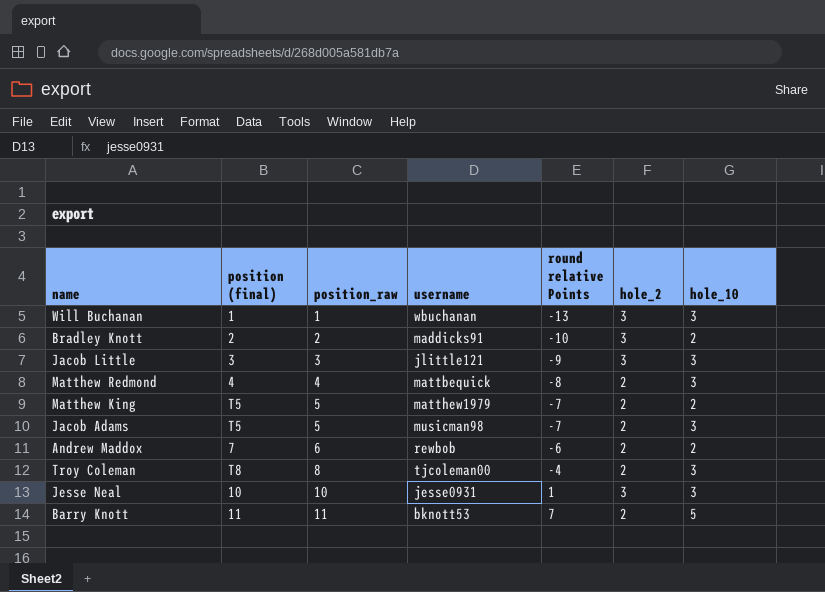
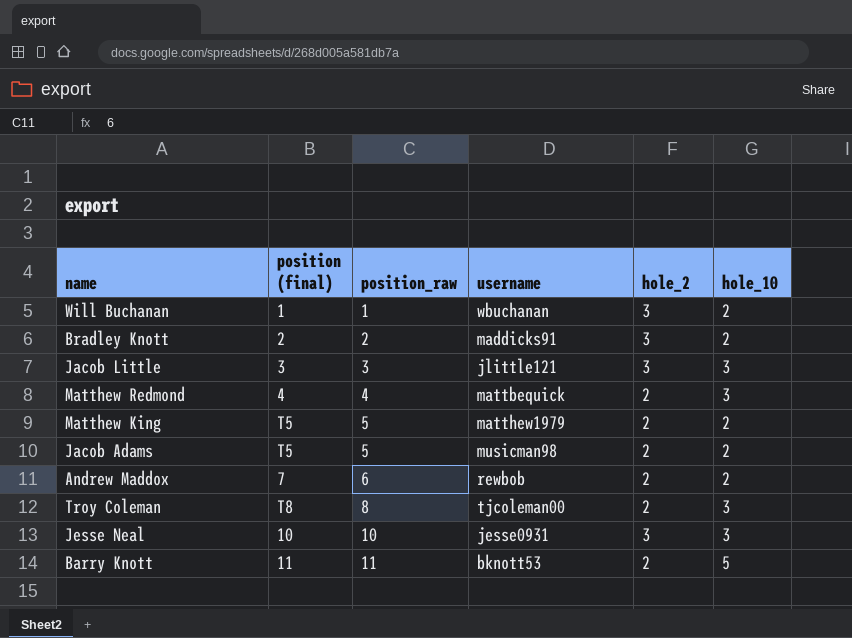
column round relative Points | position: 5 -> none
Will Buchanan | hole_10: 3 -> 2
Jacob Adams | hole_10: 3 -> 2

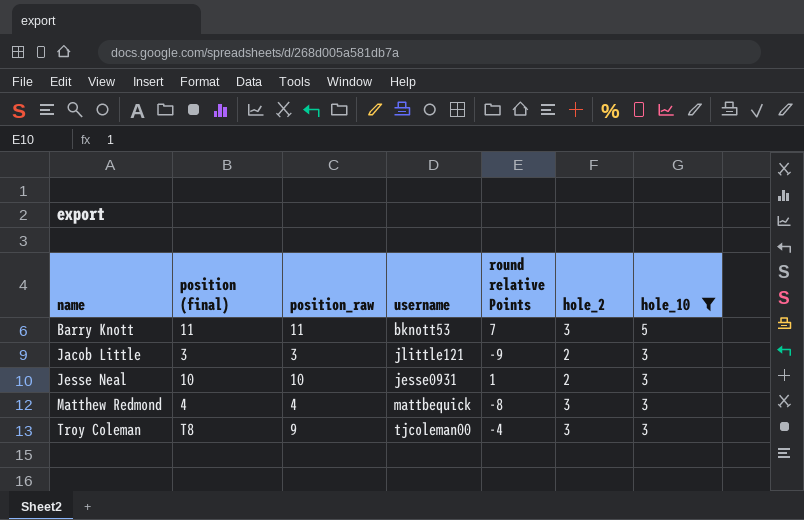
filter: none -> hole_10 != 2
row order: position_raw ascending -> name ascending
column round relative Points | position: none -> 5
Barry Knott | hole_2: 2 -> 3
Jacob Little | hole_2: 3 -> 2
Jesse Neal | hole_2: 3 -> 2
Matthew Redmond | hole_2: 2 -> 3
Troy Coleman | position_raw: 8 -> 9
Troy Coleman | hole_2: 2 -> 3

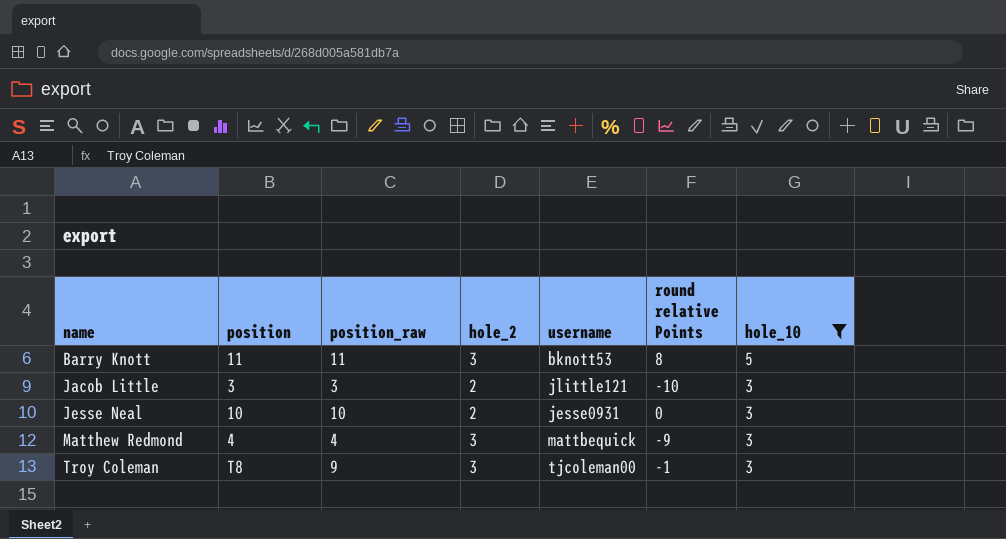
column name: position (final) -> position
column hole_2 | position: 6 -> 4
Barry Knott | round relative Points: 7 -> 8
Jacob Little | round relative Points: -9 -> -10
Jesse Neal | round relative Points: 1 -> 0
Matthew Redmond | round relative Points: -8 -> -9
Troy Coleman | round relative Points: -4 -> -1

